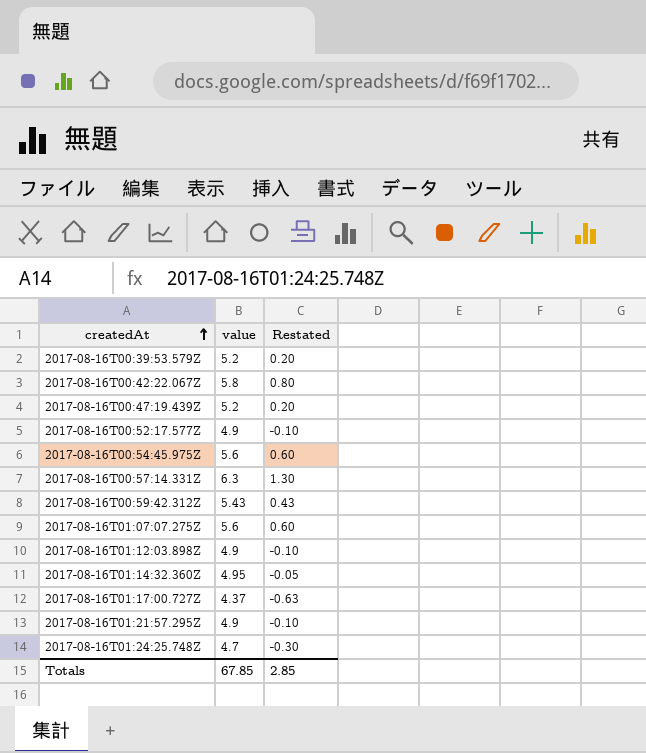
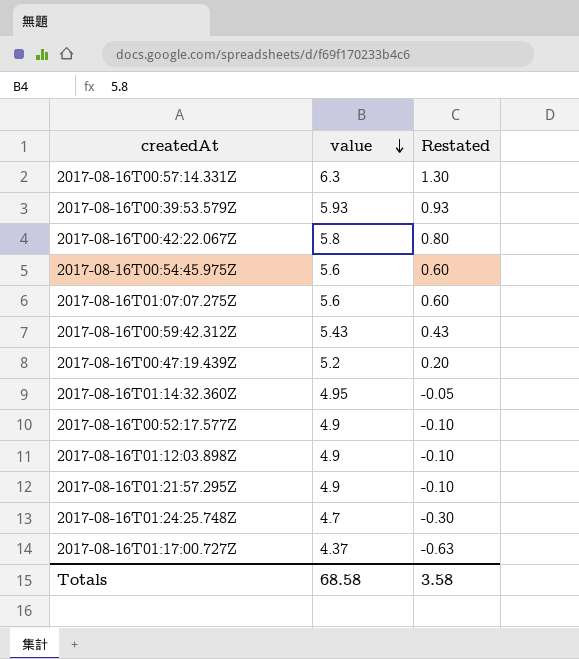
row order: createdAt ascending -> value descending
2017-08-16T00:39:53.579Z | value: 5.2 -> 5.93
2017-08-16T00:39:53.579Z | Restated: 0.20 -> 0.93
Totals | value: 67.85 -> 68.58
Totals | Restated: 2.85 -> 3.58

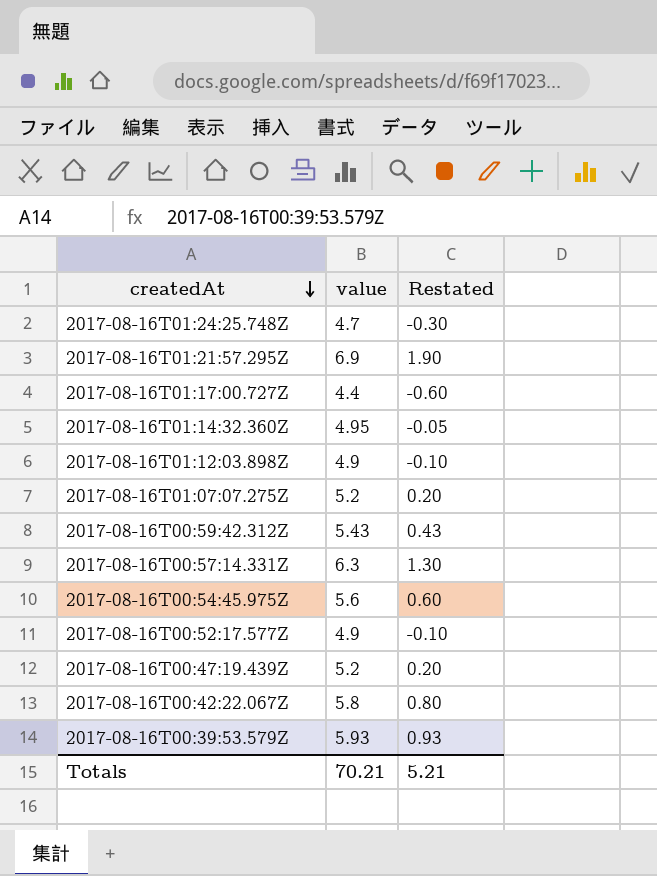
row order: value descending -> createdAt descending
2017-08-16T01:21:57.295Z | value: 4.9 -> 6.9
2017-08-16T01:21:57.295Z | Restated: -0.10 -> 1.90
2017-08-16T01:17:00.727Z | value: 4.37 -> 4.4
2017-08-16T01:17:00.727Z | Restated: -0.63 -> -0.60
2017-08-16T01:07:07.275Z | value: 5.6 -> 5.2
2017-08-16T01:07:07.275Z | Restated: 0.60 -> 0.20
Totals | value: 68.58 -> 70.21
Totals | Restated: 3.58 -> 5.21

